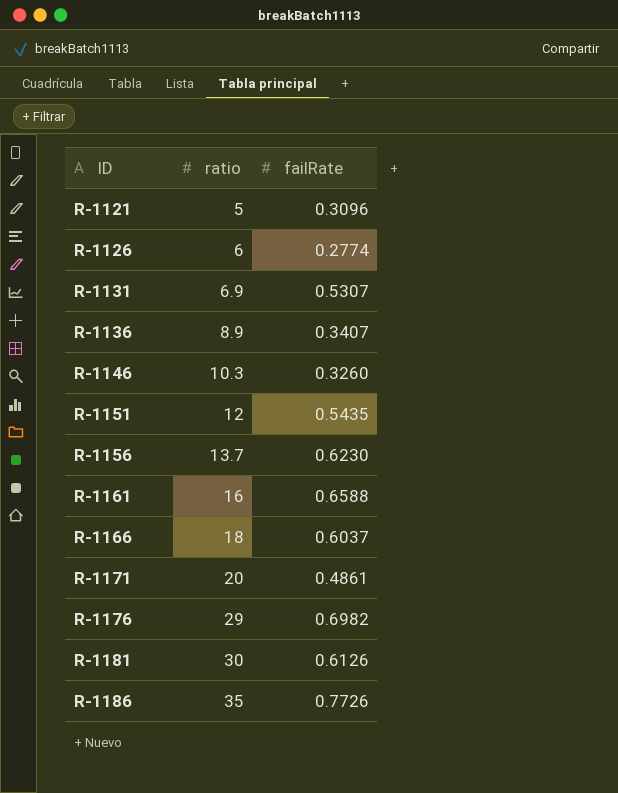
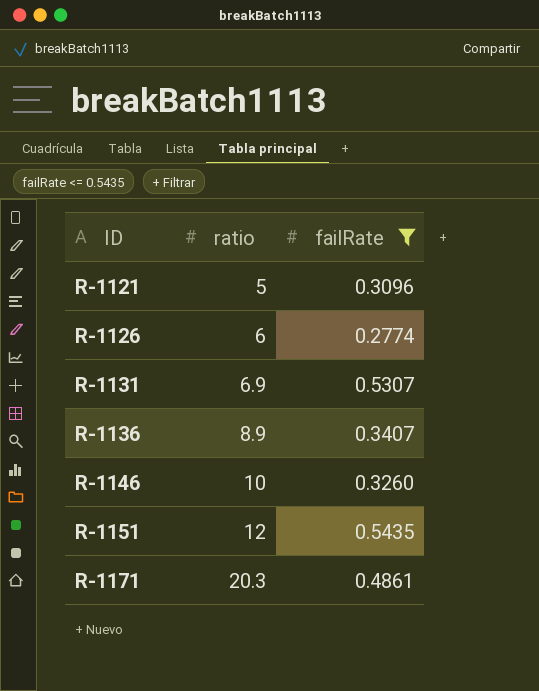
filter: none -> failRate <= 0.5435
R-1146 | ratio: 10.3 -> 10
R-1171 | ratio: 20 -> 20.3

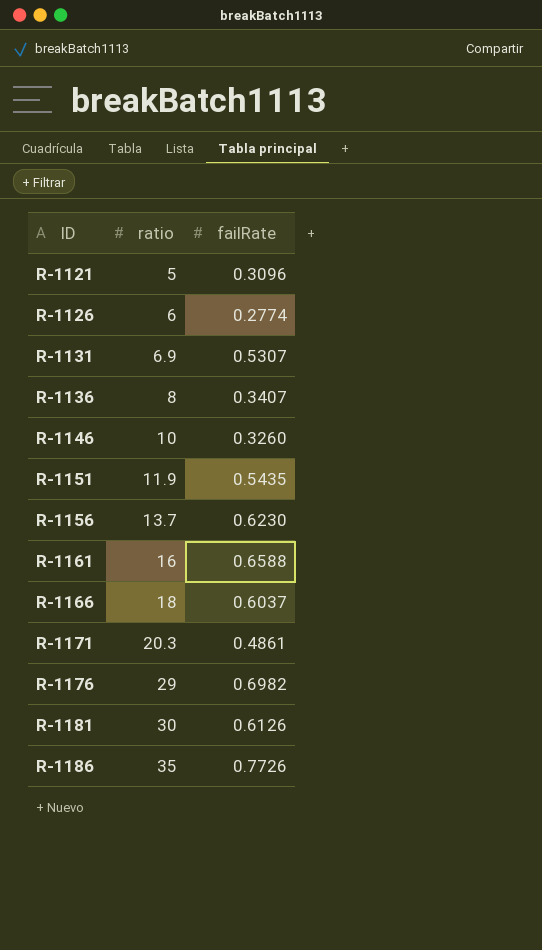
filter: failRate <= 0.5435 -> none
R-1136 | ratio: 8.9 -> 8
R-1151 | ratio: 12 -> 11.9

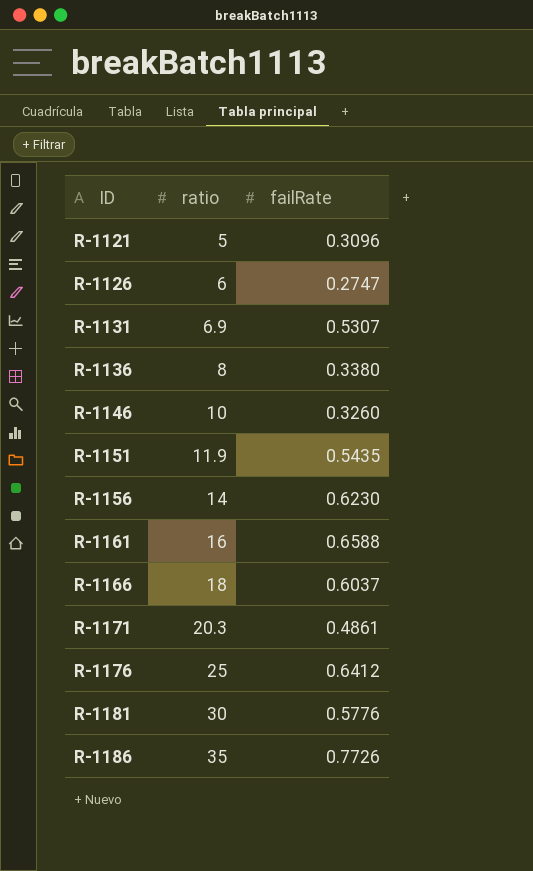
R-1126 | failRate: 0.2774 -> 0.2747
R-1136 | failRate: 0.3407 -> 0.3380
R-1156 | ratio: 13.7 -> 14
R-1176 | ratio: 29 -> 25
R-1176 | failRate: 0.6982 -> 0.6412
R-1181 | failRate: 0.6126 -> 0.5776

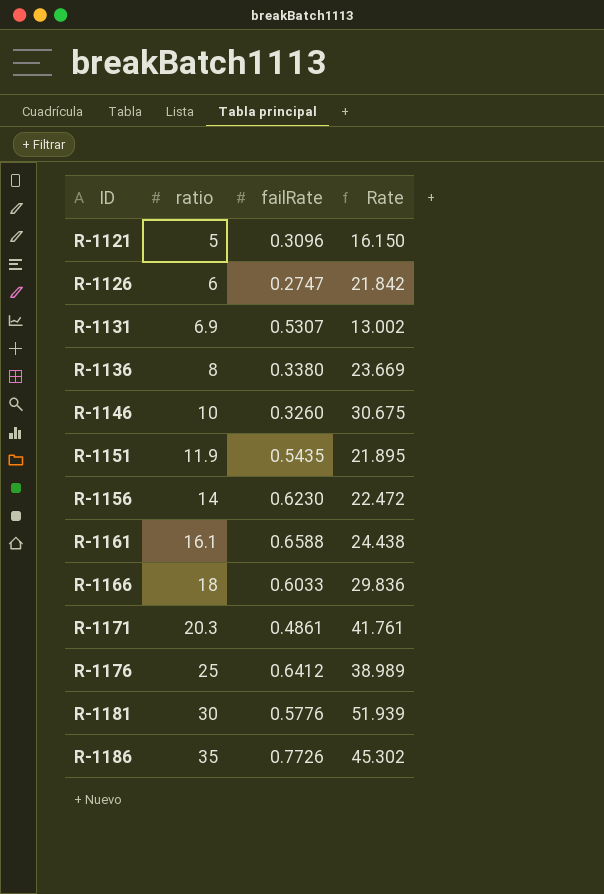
column Rate | formula: none -> [ratio] / [failRate]
R-1161 | ratio: 16 -> 16.1
R-1166 | failRate: 0.6037 -> 0.6033

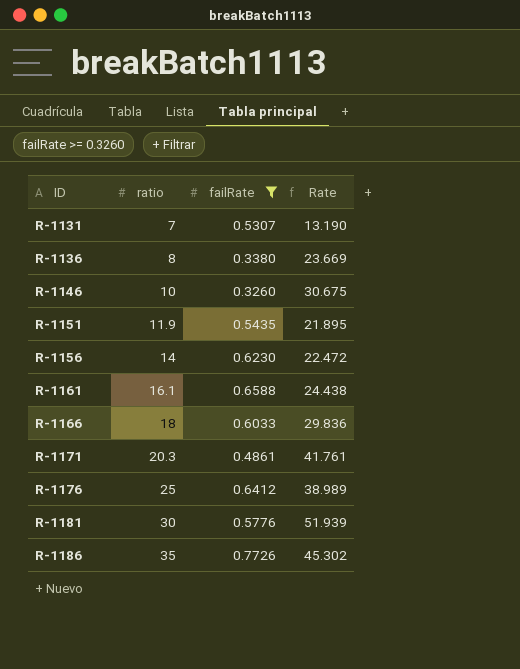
filter: none -> failRate >= 0.3260
R-1131 | ratio: 6.9 -> 7
R-1131 | Rate: 13.002 -> 13.190

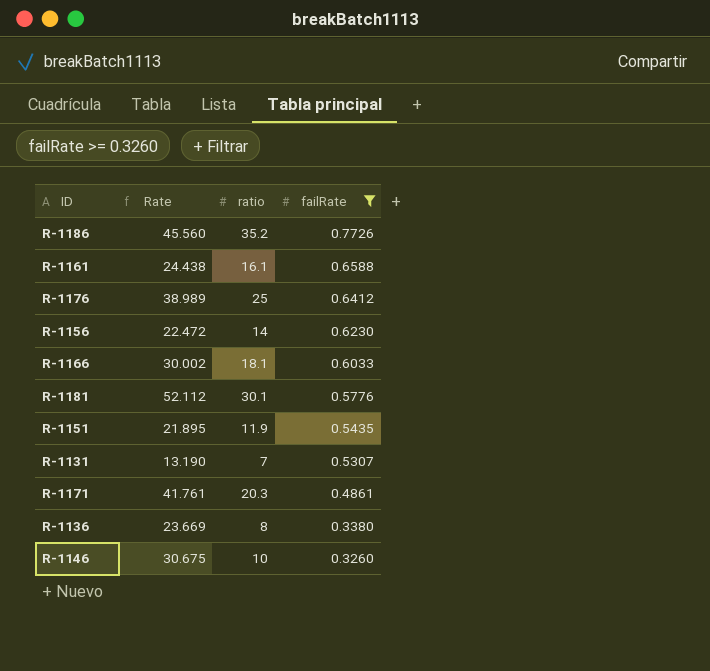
row order: ID ascending -> failRate descending
column Rate | position: 4 -> 2
R-1186 | Rate: 45.302 -> 45.560
R-1186 | ratio: 35 -> 35.2
R-1166 | Rate: 29.836 -> 30.002
R-1166 | ratio: 18 -> 18.1
R-1181 | Rate: 51.939 -> 52.112
R-1181 | ratio: 30 -> 30.1

